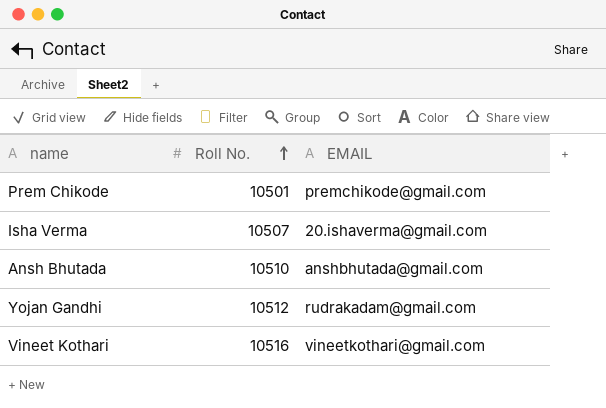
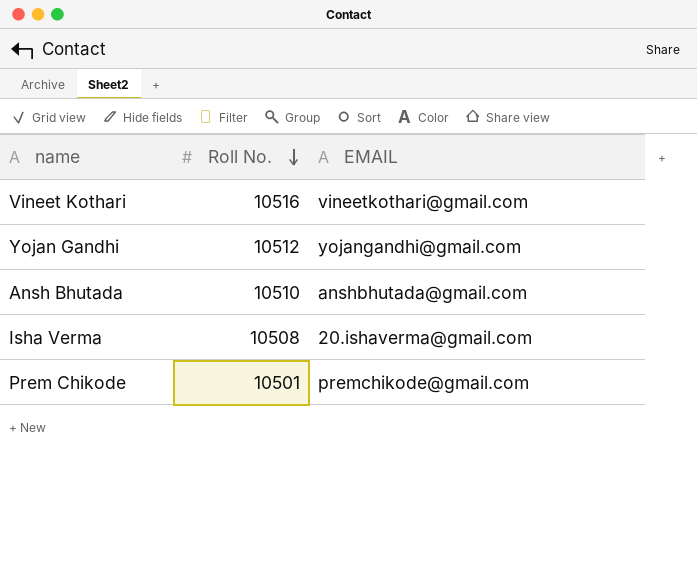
row order: Roll No. ascending -> Roll No. descending
Yojan Gandhi | EMAIL: rudrakadam@gmail.com -> yojangandhi@gmail.com
Isha Verma | Roll No.: 10507 -> 10508

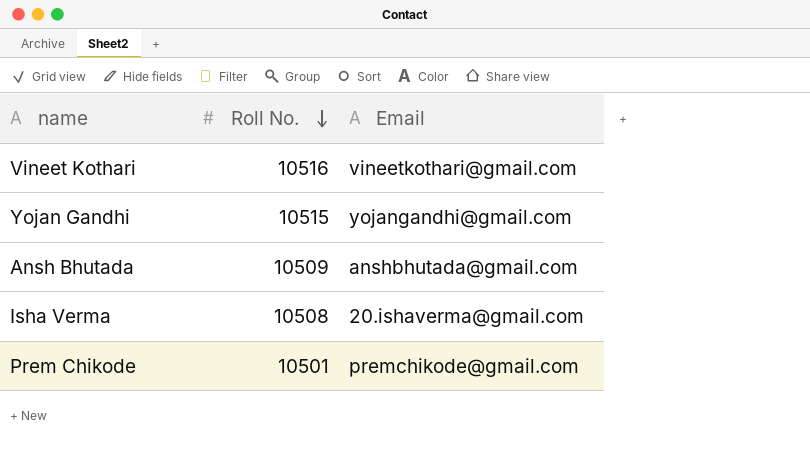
column name: EMAIL -> Email
Yojan Gandhi | Roll No.: 10512 -> 10515
Ansh Bhutada | Roll No.: 10510 -> 10509

